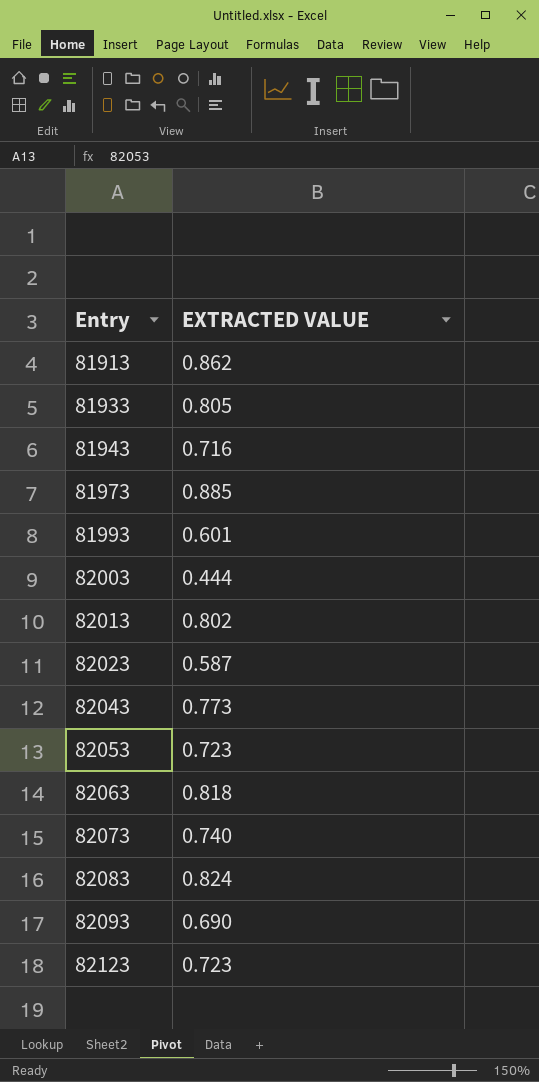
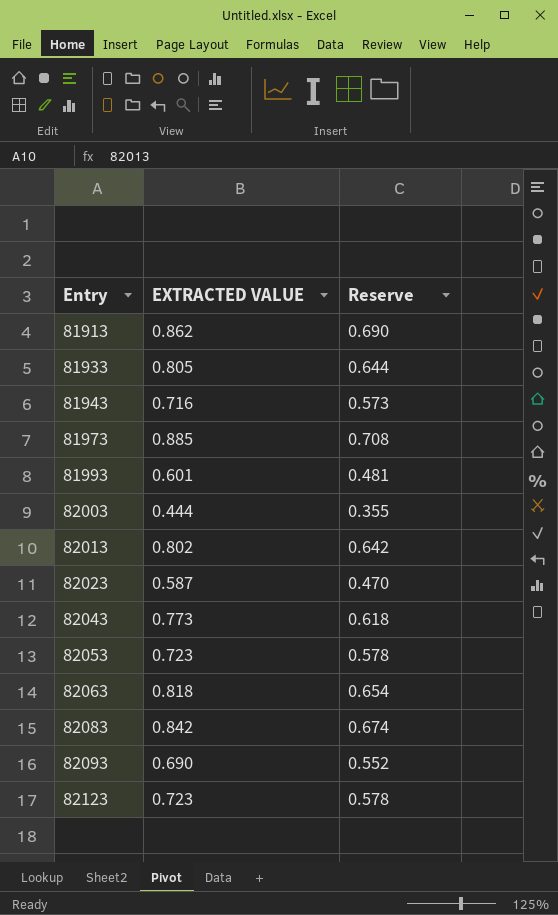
column Reserve | formula: none -> [EXTRACTED VALUE] * 0.8
row 82073: 0.740 -> none
82083 | EXTRACTED VALUE: 0.824 -> 0.842

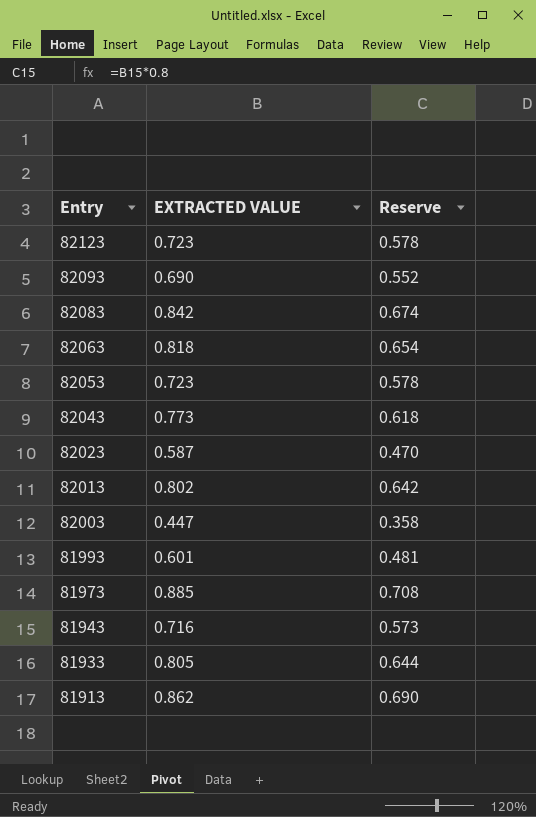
row order: Entry ascending -> Entry descending
82003 | EXTRACTED VALUE: 0.444 -> 0.447
82003 | Reserve: 0.355 -> 0.358

